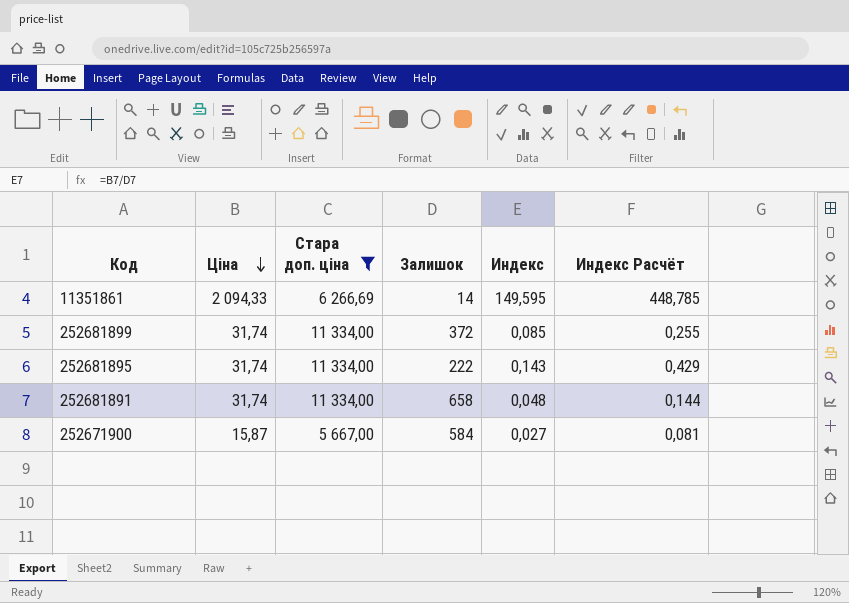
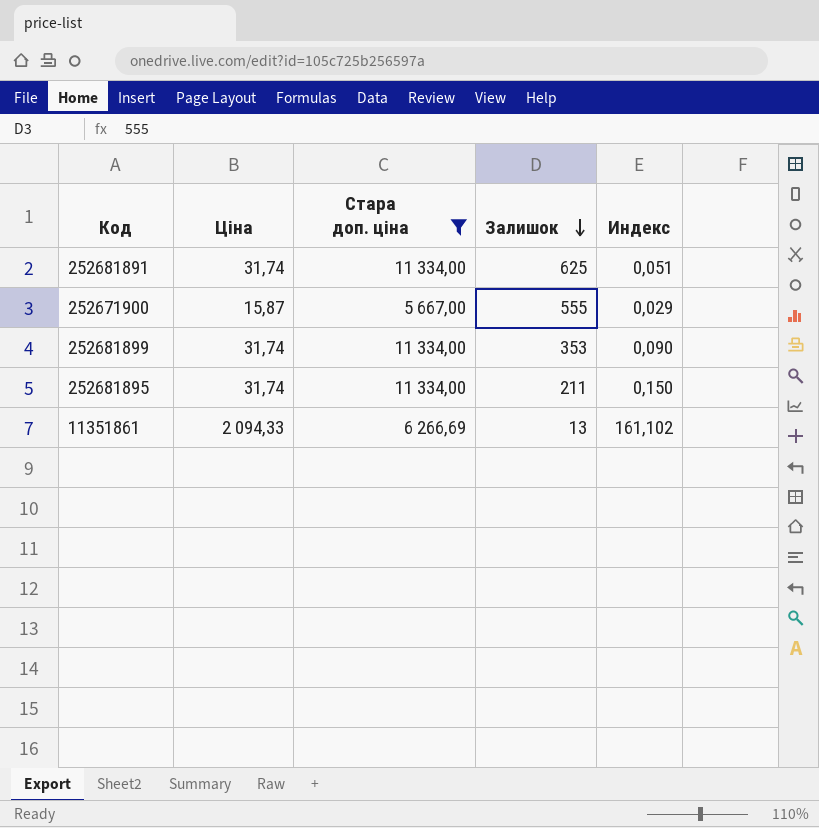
row order: Ціна descending -> Залишок descending
column Индекс Расчёт | formula: [Индекс] * 3 -> none
252681891 | Залишок: 658 -> 625
252681891 | Индекс: 0,048 -> 0,051
252671900 | Залишок: 584 -> 555
252671900 | Индекс: 0,027 -> 0,029
252681899 | Залишок: 372 -> 353
252681899 | Индекс: 0,085 -> 0,090
252681895 | Залишок: 222 -> 211
252681895 | Индекс: 0,143 -> 0,150
11351861 | Залишок: 14 -> 13
11351861 | Индекс: 149,595 -> 161,102

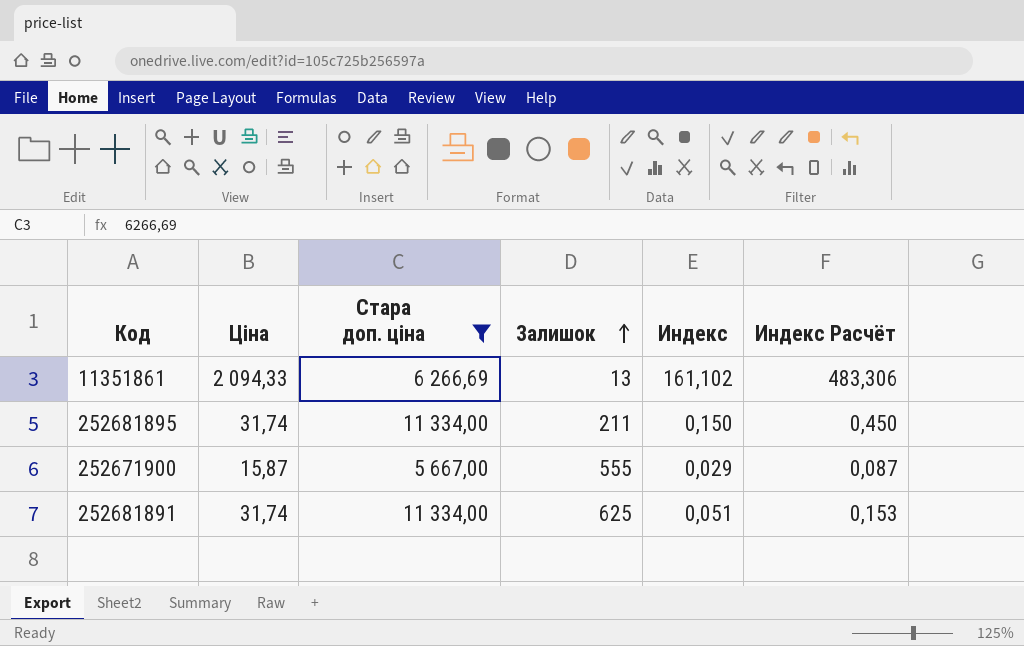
row order: Залишок descending -> Залишок ascending
column Индекс Расчёт | formula: none -> [Индекс] * 3
row 252681899: 31,74 | 11 334,00 | 353 | 0,090 -> none

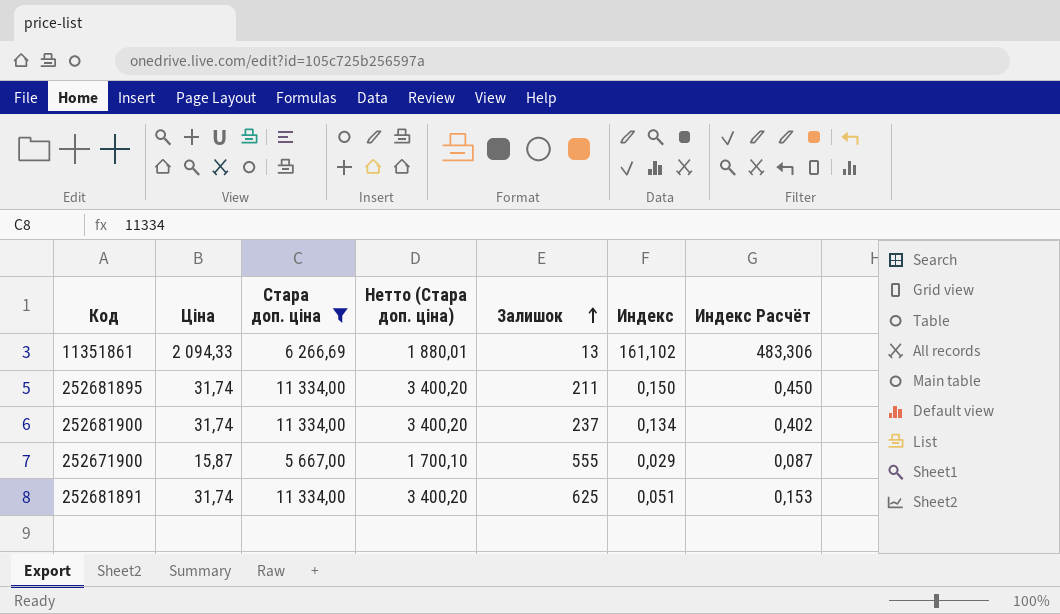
column Нетто (Стара доп. ціна) | formula: none -> [Стара доп. ціна] * 0,3
row 252681900: none -> 31,74 | 11 334,00 | 3 400,20 | 237 | 0,134 | 0,402

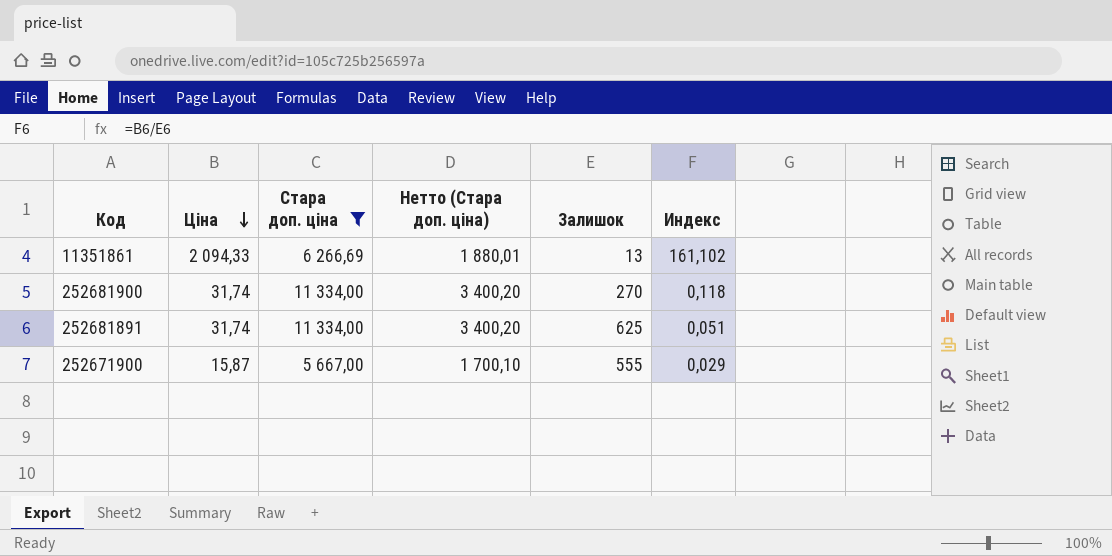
row order: Залишок ascending -> Ціна descending
column Индекс Расчёт | formula: [Индекс] * 3 -> none
row 252681895: 31,74 | 11 334,00 | 3 400,20 | 211 | 0,150 | 0,450 -> none
252681900 | Залишок: 237 -> 270
252681900 | Индекс: 0,134 -> 0,118

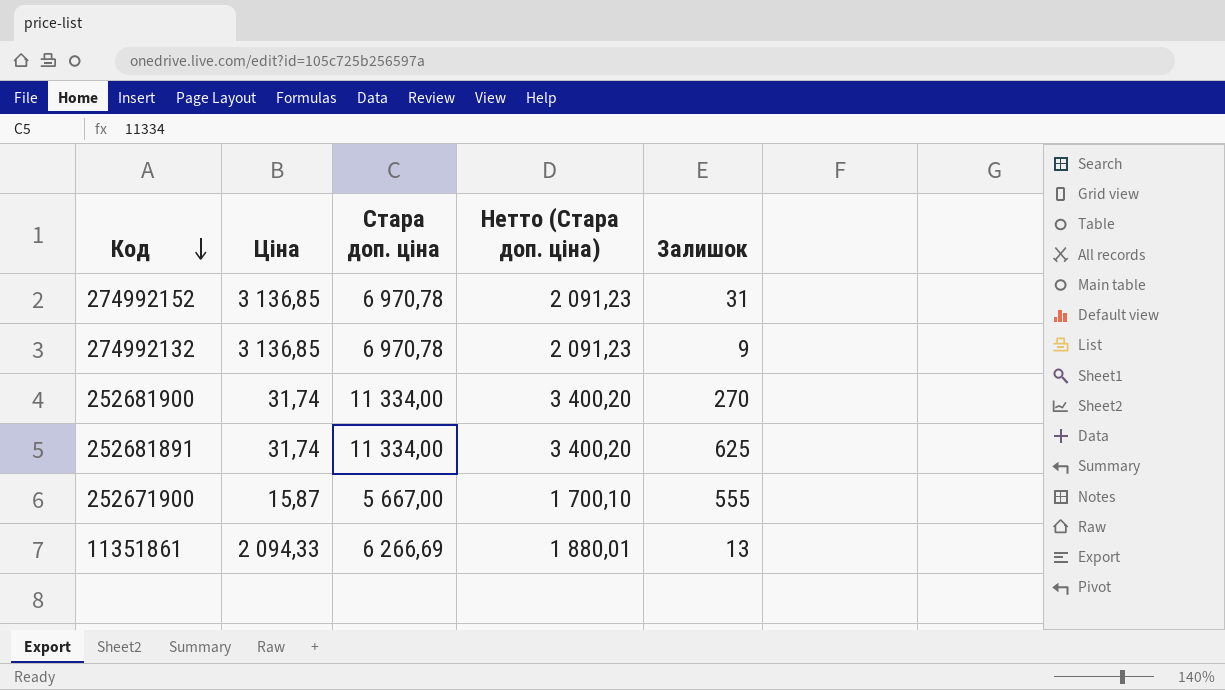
filter: Стара доп. ціна != 6 970,78 -> none
row order: Ціна descending -> Код descending
column Индекс | formula: [Ціна] / [Залишок] -> none

